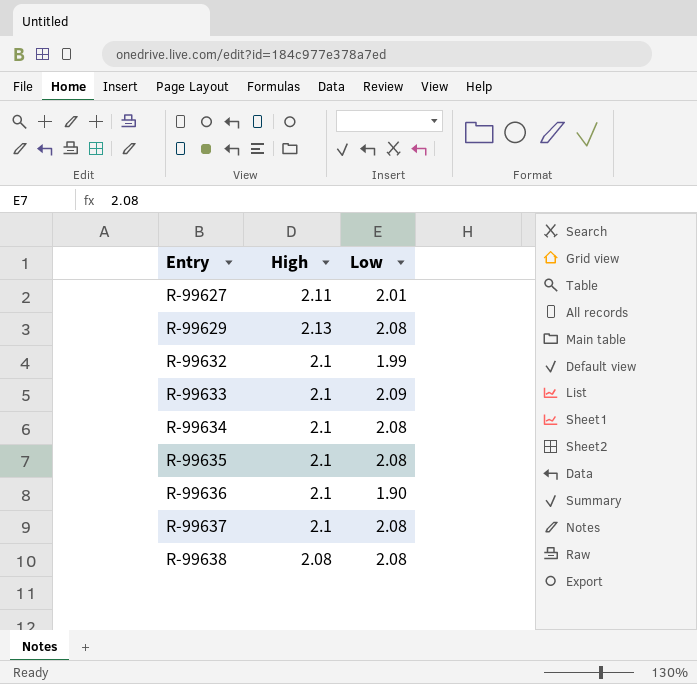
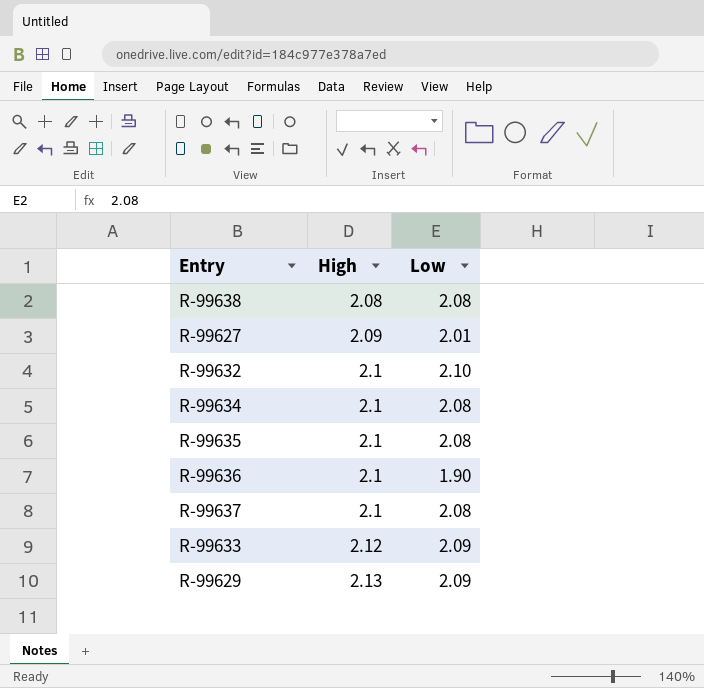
row order: Entry ascending -> High ascending
R-99627 | High: 2.11 -> 2.09
R-99632 | Low: 1.99 -> 2.10
R-99633 | High: 2.1 -> 2.12
R-99629 | Low: 2.08 -> 2.09

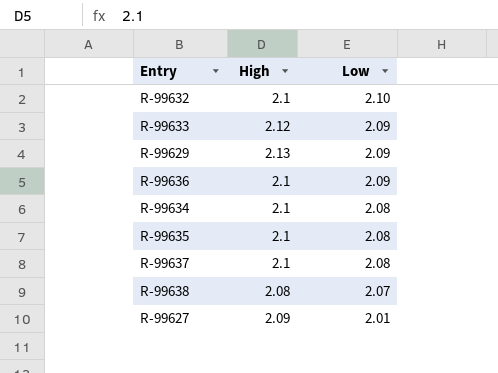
row order: High ascending -> Low descending
R-99636 | Low: 1.90 -> 2.09
R-99638 | Low: 2.08 -> 2.07

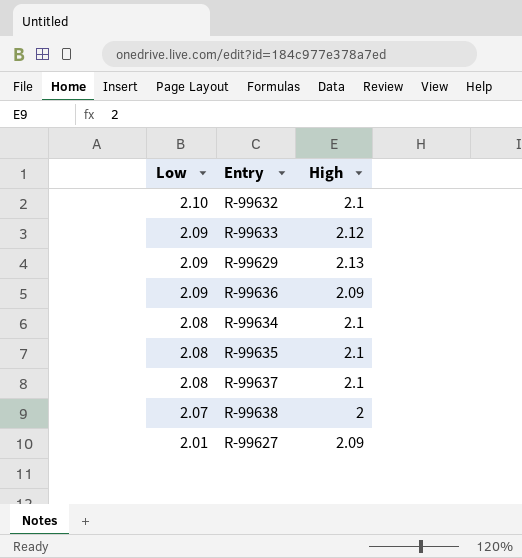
column Low | position: 3 -> 1
R-99636 | High: 2.1 -> 2.09
R-99638 | High: 2.08 -> 2

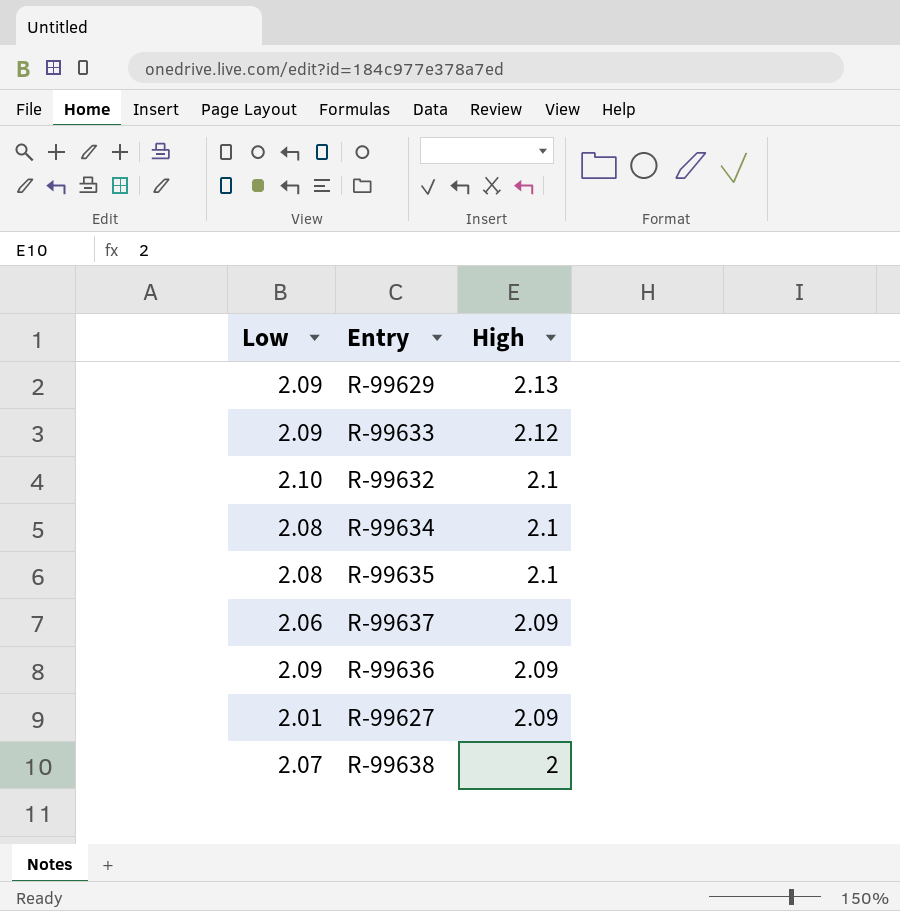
row order: Low descending -> High descending
R-99637 | Low: 2.08 -> 2.06
R-99637 | High: 2.1 -> 2.09

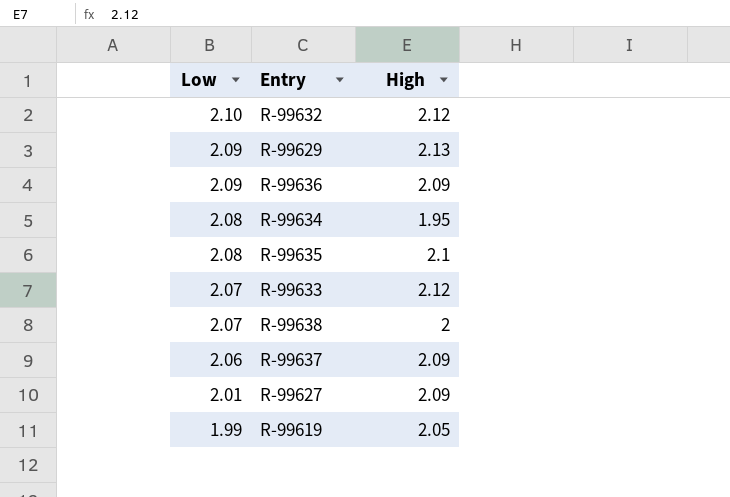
row order: High descending -> Low descending
R-99632 | High: 2.1 -> 2.12
R-99634 | High: 2.1 -> 1.95
R-99633 | Low: 2.09 -> 2.07
row R-99619: none -> 1.99 | 2.05

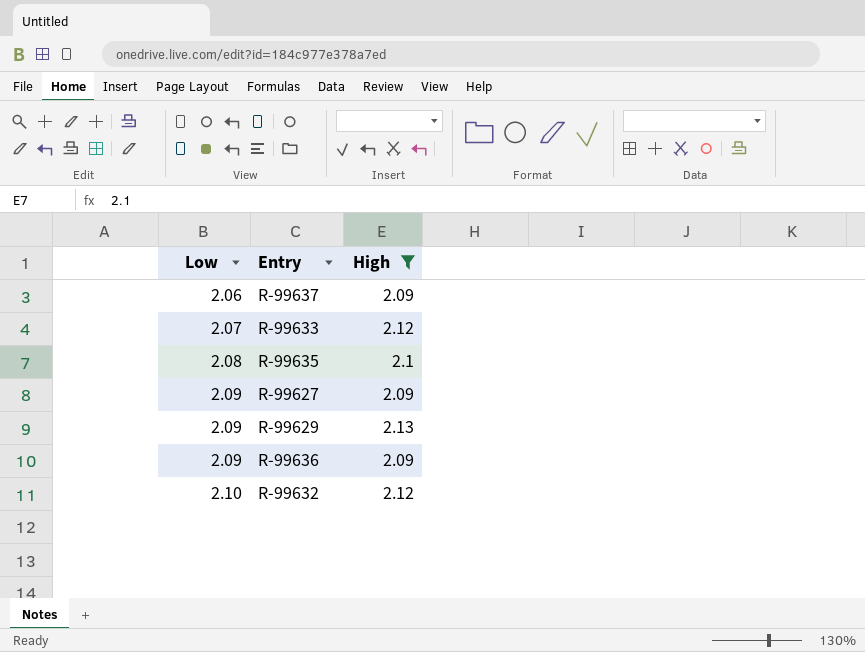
filter: none -> High >= 2.09
row order: Low descending -> Low ascending
R-99627 | Low: 2.01 -> 2.09

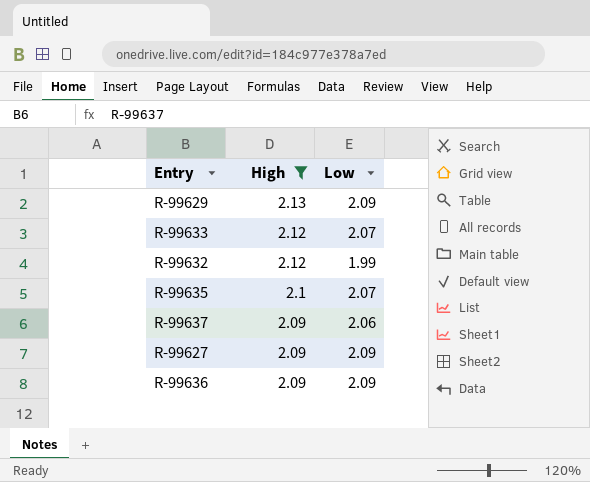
row order: Low ascending -> High descending
column Low | position: 1 -> 3
R-99632 | Low: 2.10 -> 1.99
R-99635 | Low: 2.08 -> 2.07

